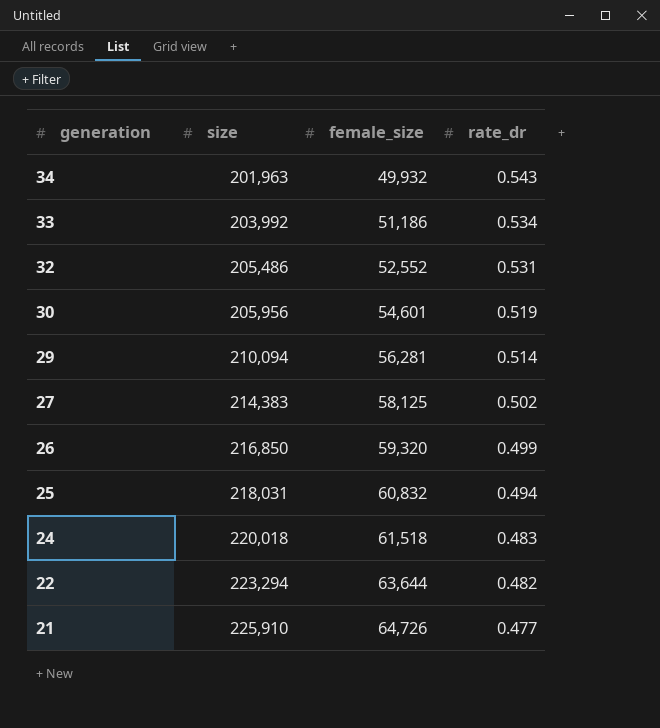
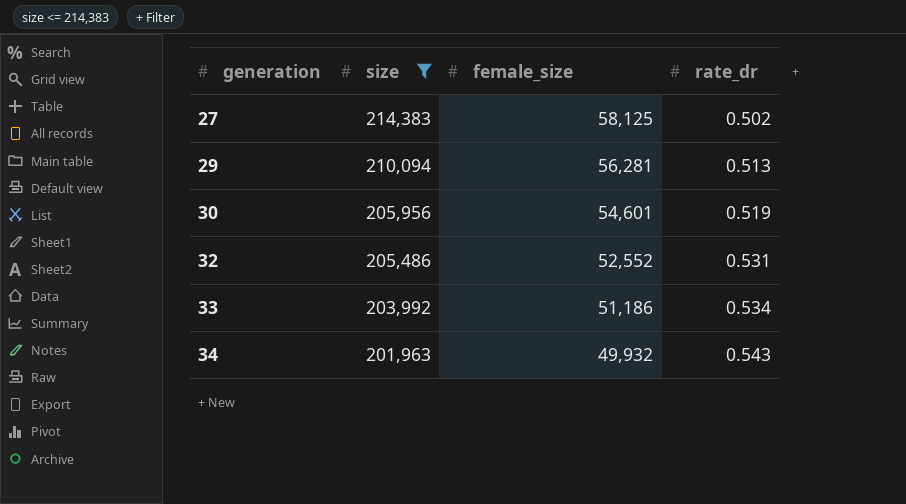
filter: none -> size <= 214,383
row order: generation descending -> generation ascending
29 | rate_dr: 0.514 -> 0.513

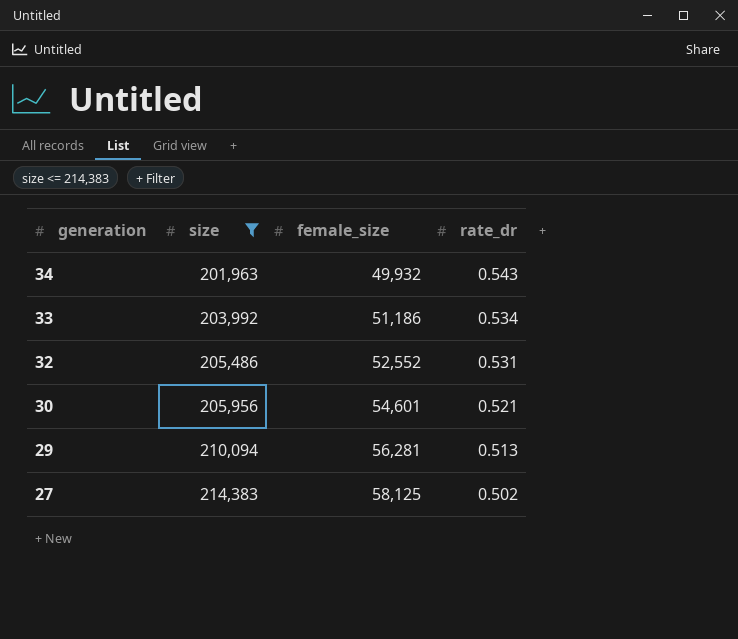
row order: generation ascending -> generation descending
30 | rate_dr: 0.519 -> 0.521

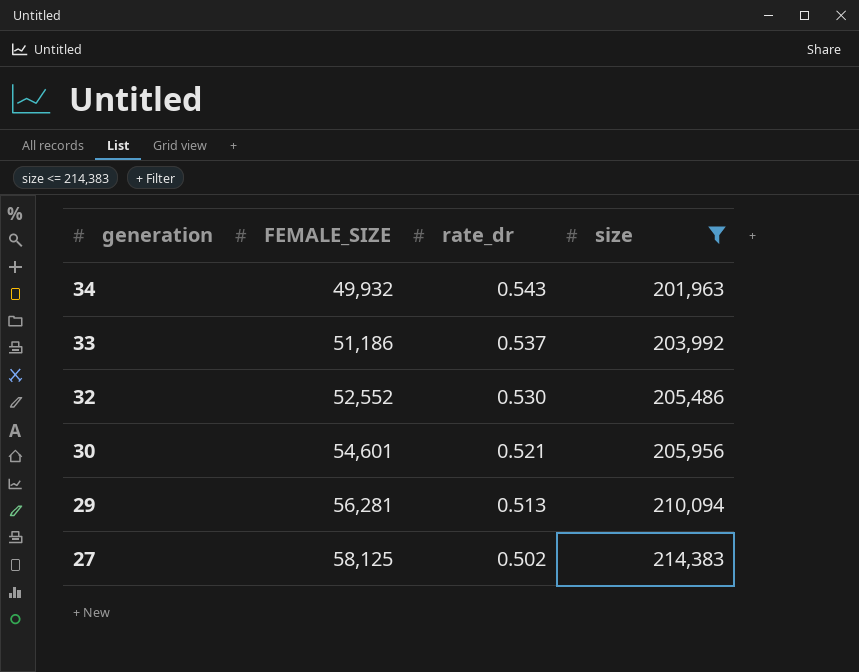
column name: female_size -> FEMALE_SIZE
column size | position: 2 -> 4
33 | rate_dr: 0.534 -> 0.537
32 | rate_dr: 0.531 -> 0.530

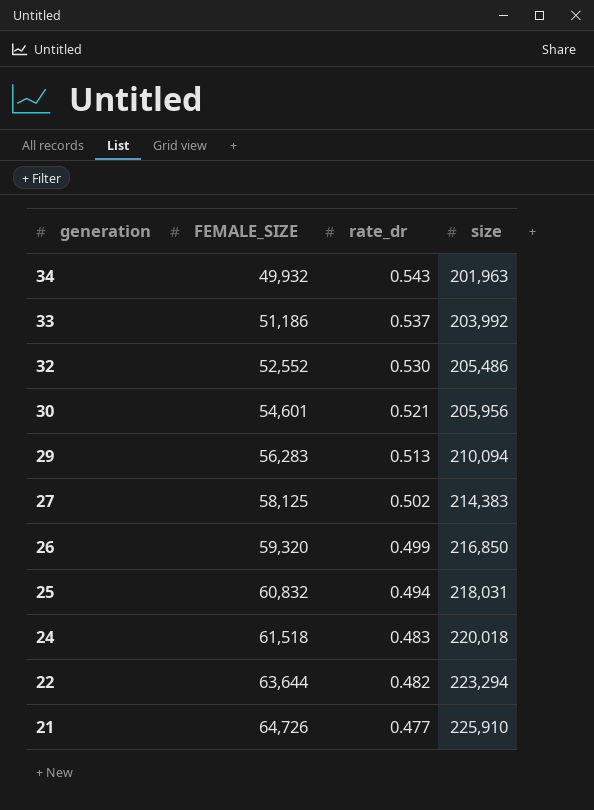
filter: size <= 214,383 -> none
29 | FEMALE_SIZE: 56,281 -> 56,283

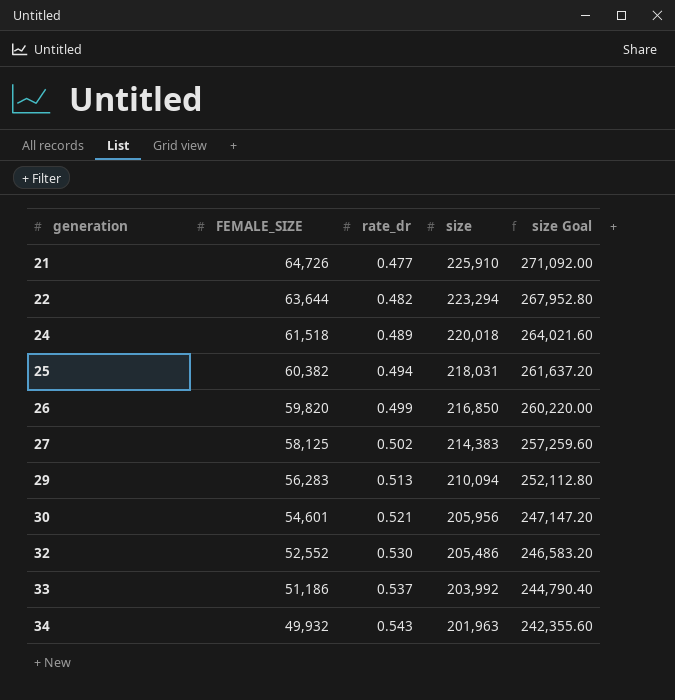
row order: generation descending -> generation ascending
column size Goal | formula: none -> [size] * 1.2
24 | rate_dr: 0.483 -> 0.489
25 | FEMALE_SIZE: 60,832 -> 60,382
26 | FEMALE_SIZE: 59,320 -> 59,820

